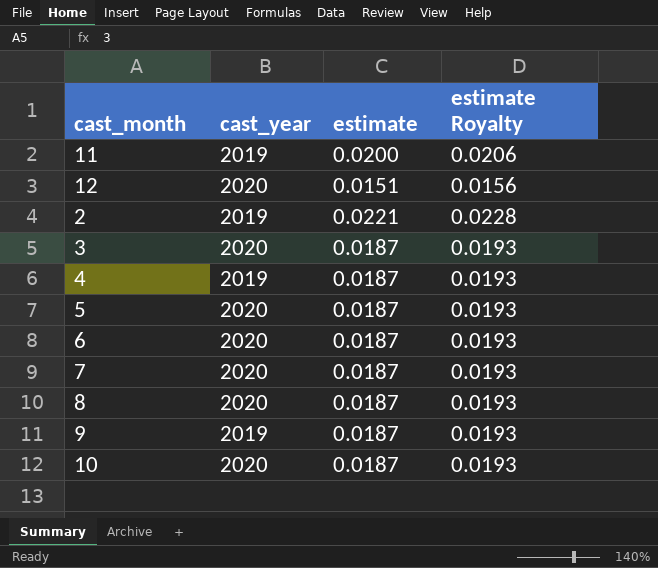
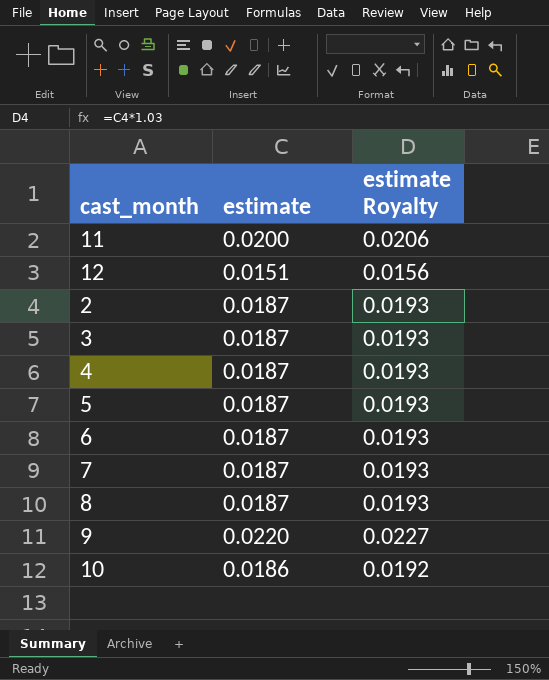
column cast_year | position: 2 -> none
2 | estimate: 0.0221 -> 0.0187
2 | estimate Royalty: 0.0228 -> 0.0193
9 | estimate: 0.0187 -> 0.0220
9 | estimate Royalty: 0.0193 -> 0.0227
10 | estimate: 0.0187 -> 0.0186
10 | estimate Royalty: 0.0193 -> 0.0192

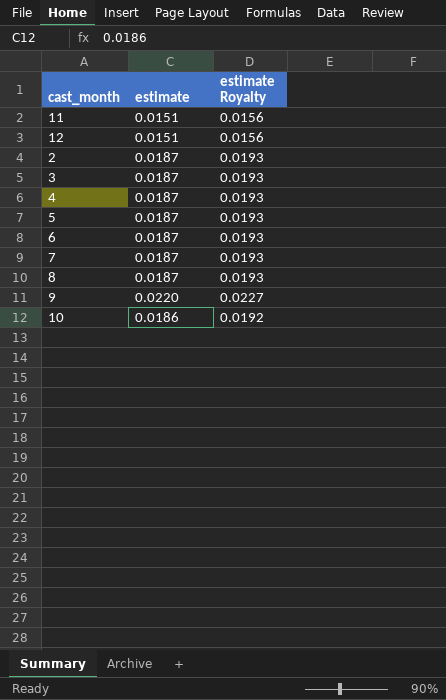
11 | estimate: 0.0200 -> 0.0151
11 | estimate Royalty: 0.0206 -> 0.0156

